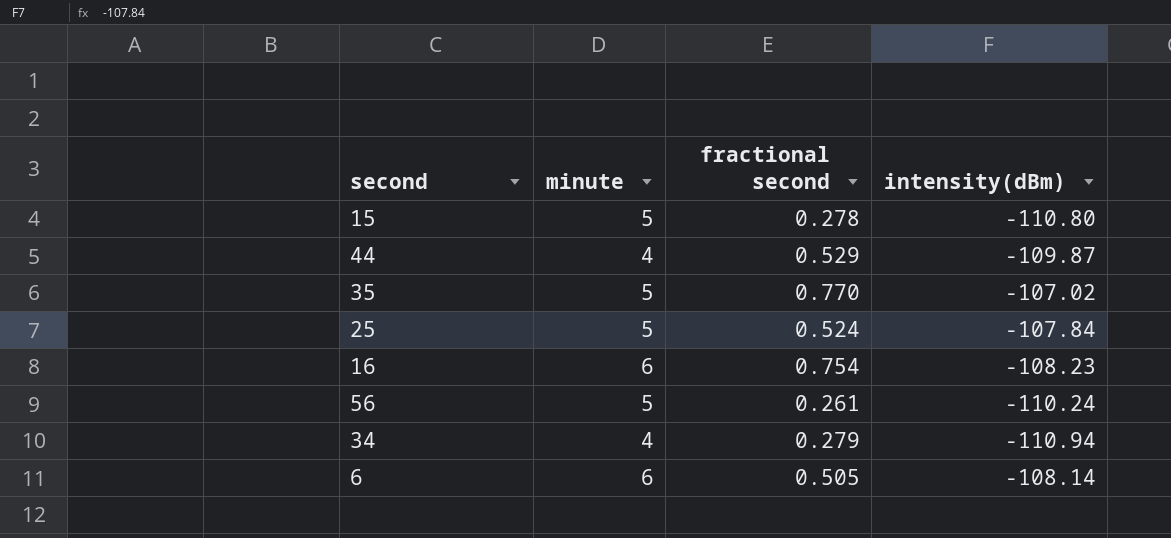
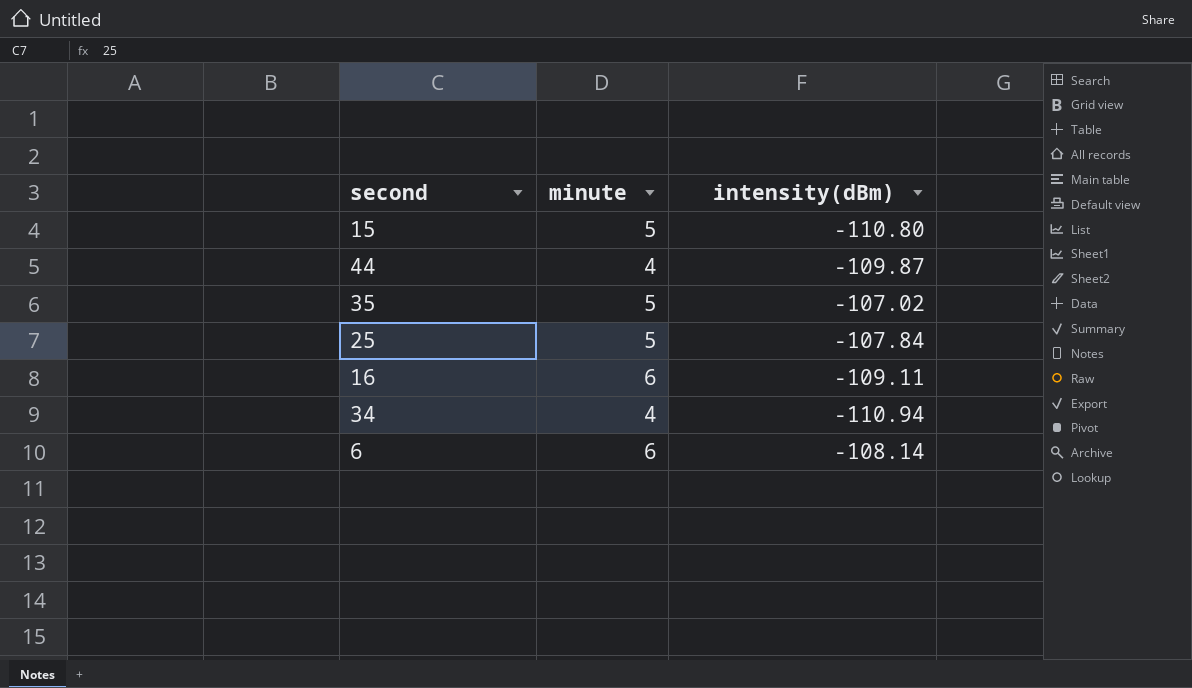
column fractional second | position: 3 -> none
row 56: 5 | 0.261 | -110.24 -> none
16 | intensity(dBm): -108.23 -> -109.11

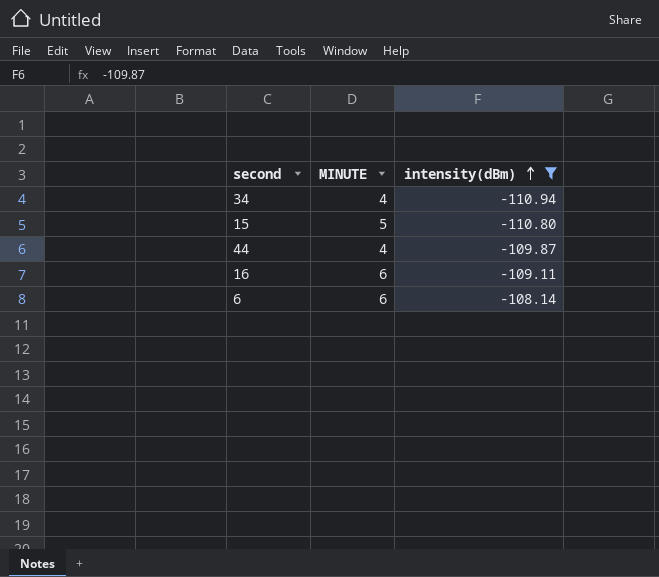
filter: none -> intensity(dBm) <= -108.14
row order: none -> intensity(dBm) ascending
column name: minute -> MINUTE

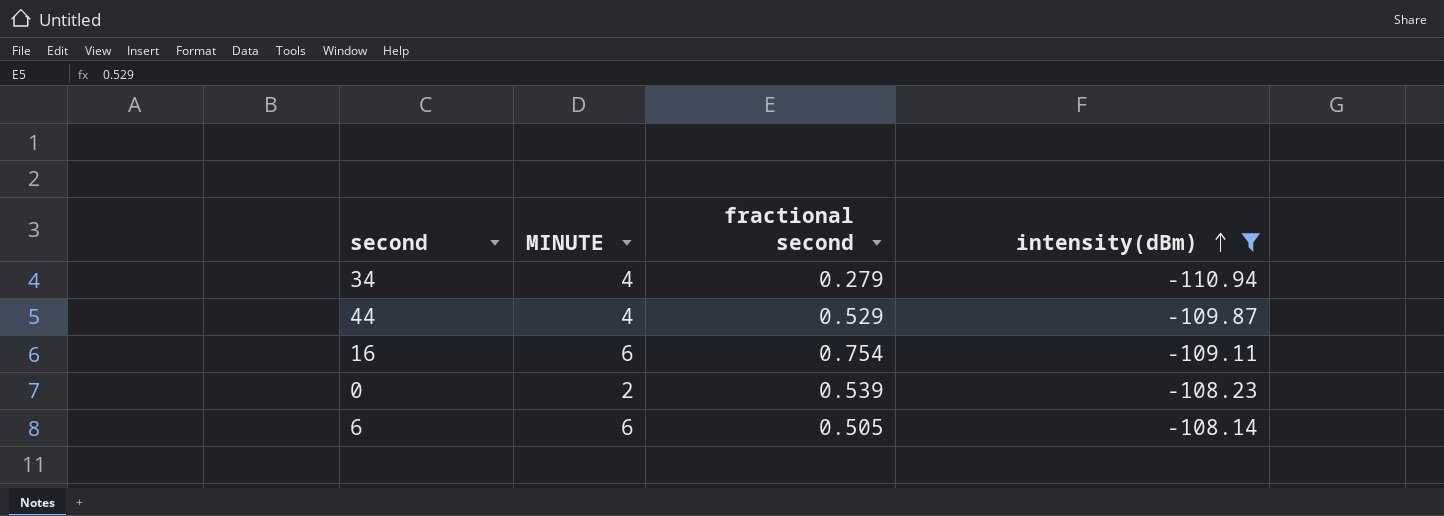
column fractional second | position: none -> 3
row 15: 5 | -110.80 -> none
row 0: none -> 2 | 0.539 | -108.23

